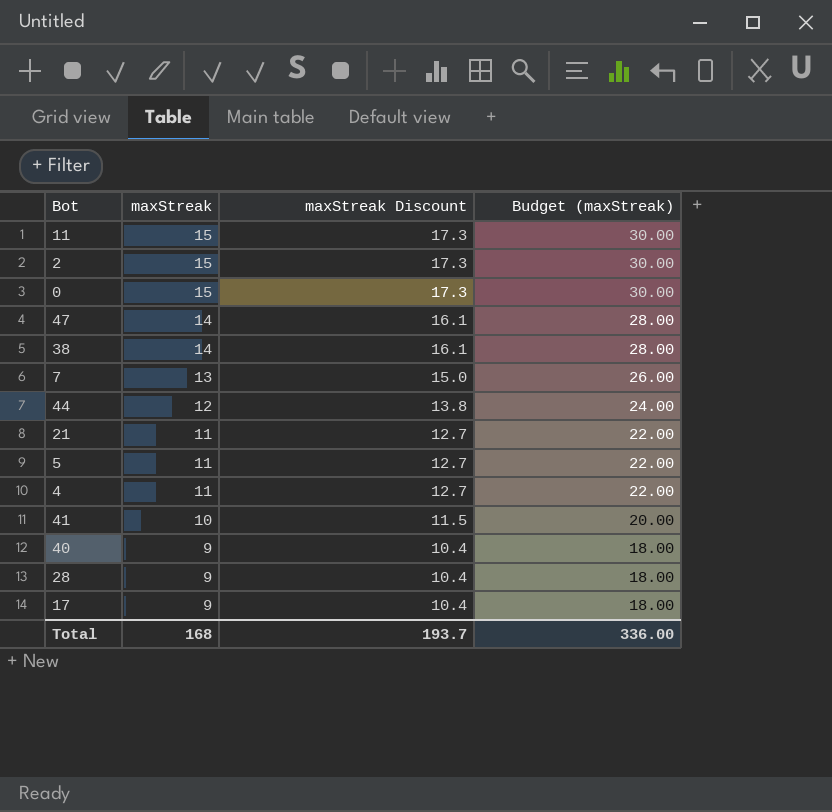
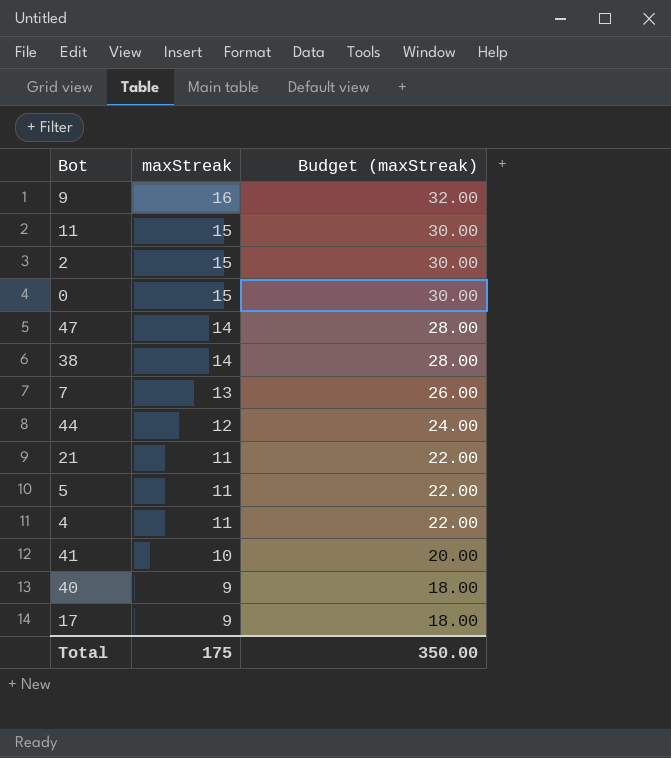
column maxStreak Discount | formula: [maxStreak] * 1.15 -> none
row 28: 9 | 10.4 | 18.00 -> none
row 9: none -> 16 | 32.00
Total | maxStreak: 168 -> 175
Total | Budget (maxStreak): 336.00 -> 350.00

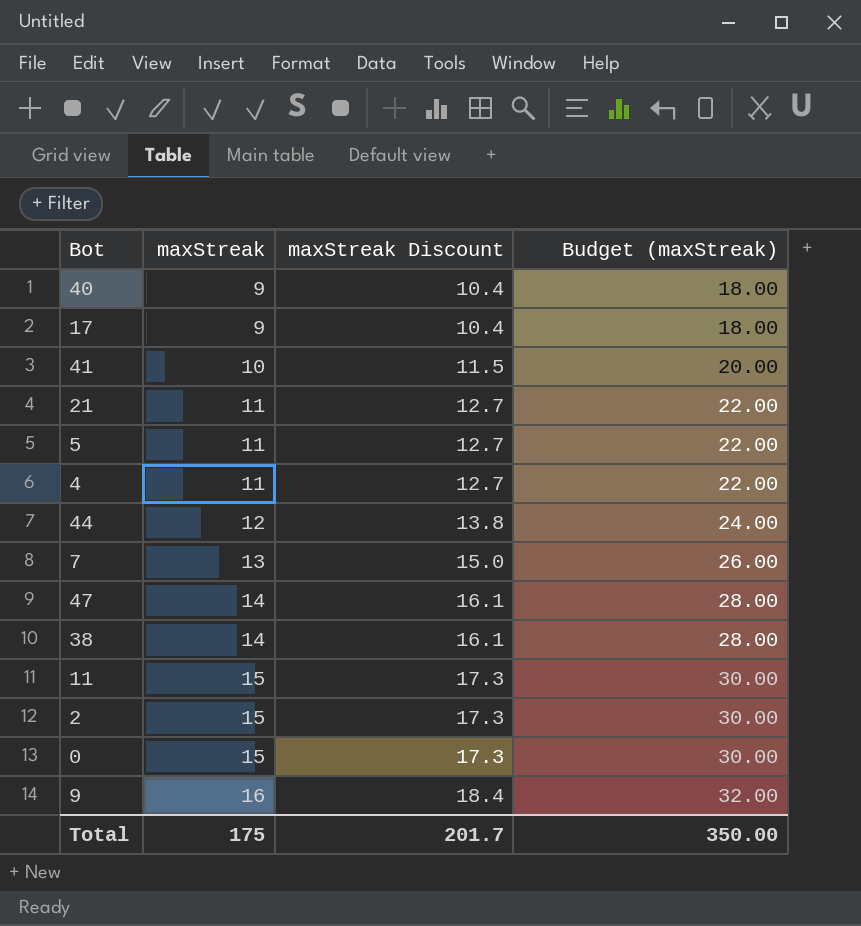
row order: maxStreak descending -> maxStreak ascending
column maxStreak Discount | formula: none -> [maxStreak] * 1.15

